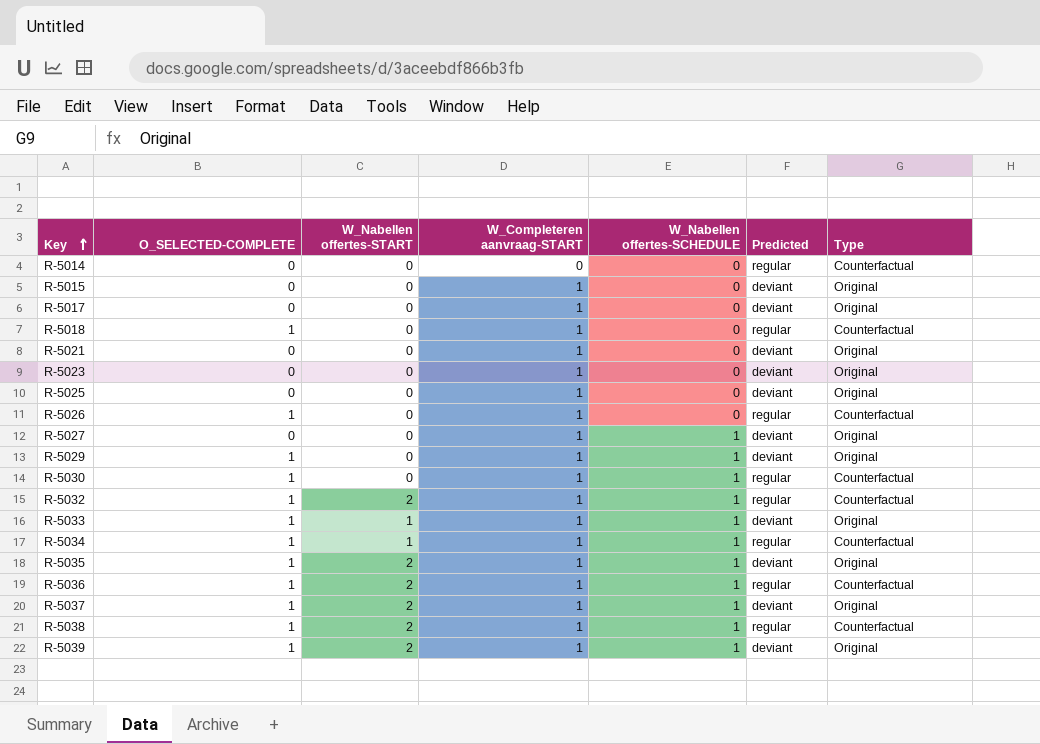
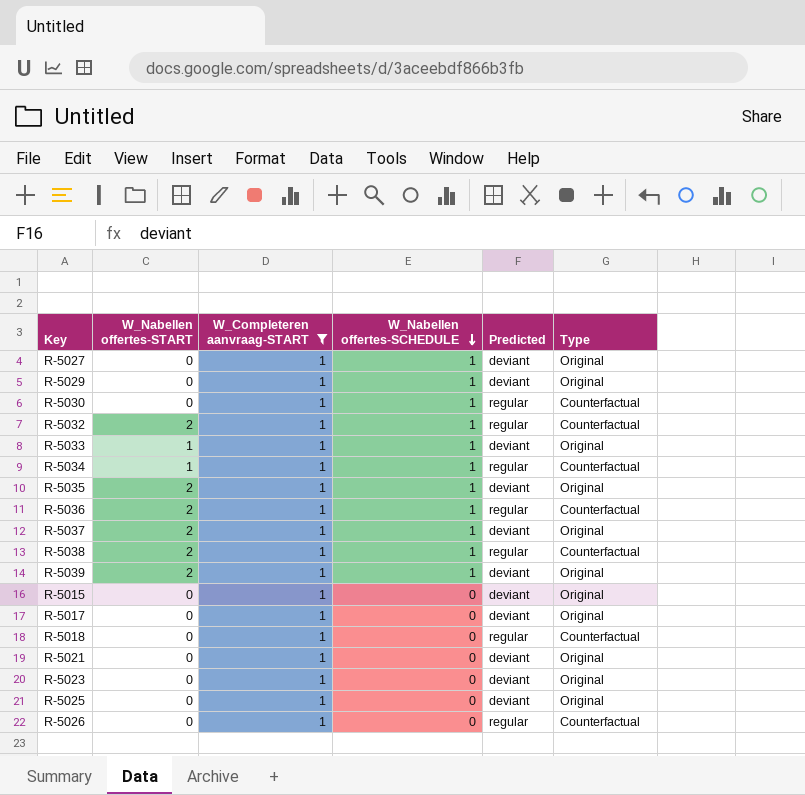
filter: none -> W_Completeren aanvraag-START = 1
row order: Key ascending -> W_Nabellen offertes-SCHEDULE descending
column O_SELECTED-COMPLETE | position: 2 -> none

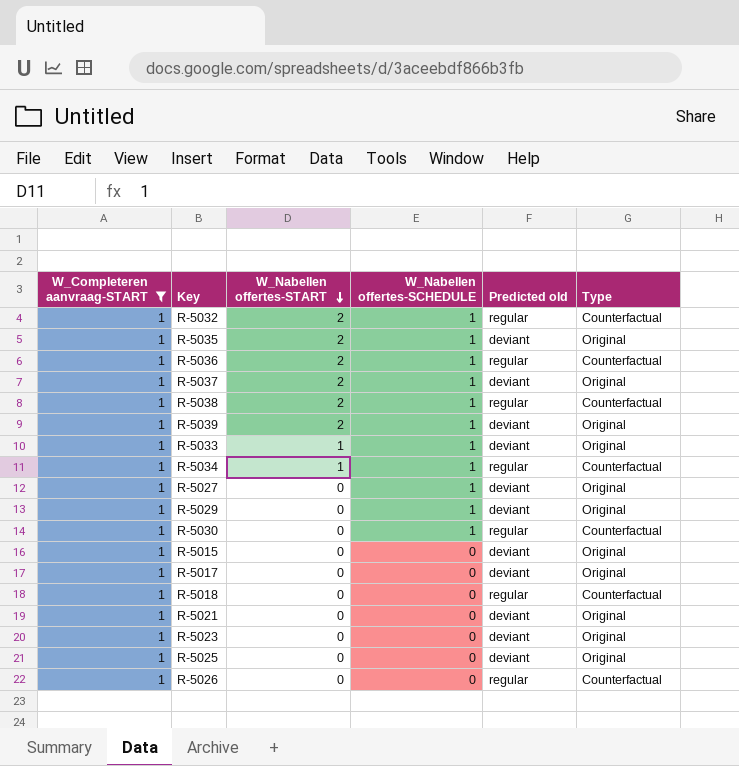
row order: W_Nabellen offertes-SCHEDULE descending -> W_Nabellen offertes-START descending
column W_Completeren aanvraag-START | position: 3 -> 1
column name: Predicted -> Predicted old

